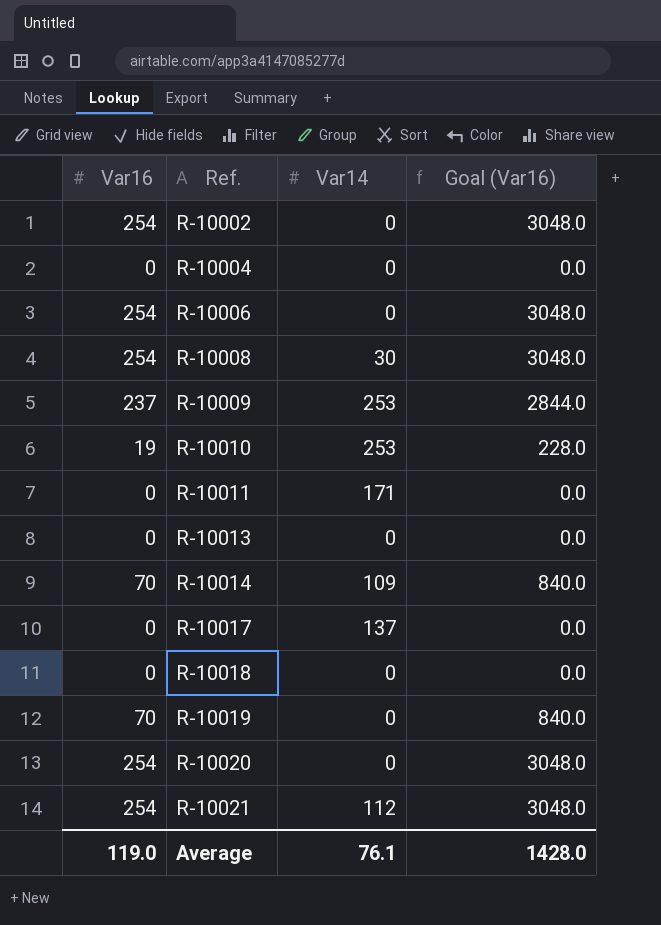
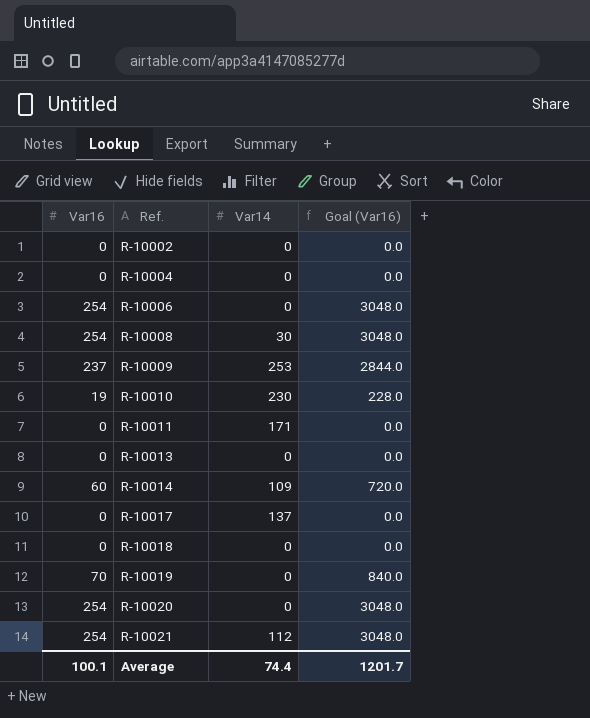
R-10002 | Var16: 254 -> 0
R-10002 | Goal (Var16): 3048.0 -> 0.0
R-10010 | Var14: 253 -> 230
R-10014 | Var16: 70 -> 60
R-10014 | Goal (Var16): 840.0 -> 720.0
Average | Var16: 119.0 -> 100.1
Average | Var14: 76.1 -> 74.4
Average | Goal (Var16): 1428.0 -> 1201.7

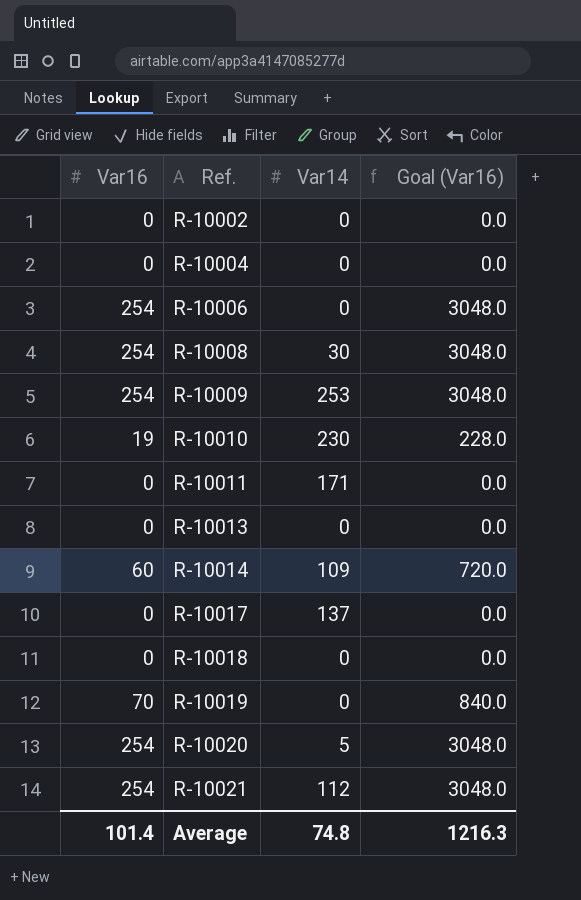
R-10009 | Var16: 237 -> 254
R-10009 | Goal (Var16): 2844.0 -> 3048.0
R-10020 | Var14: 0 -> 5
Average | Var16: 100.1 -> 101.4
Average | Var14: 74.4 -> 74.8
Average | Goal (Var16): 1201.7 -> 1216.3

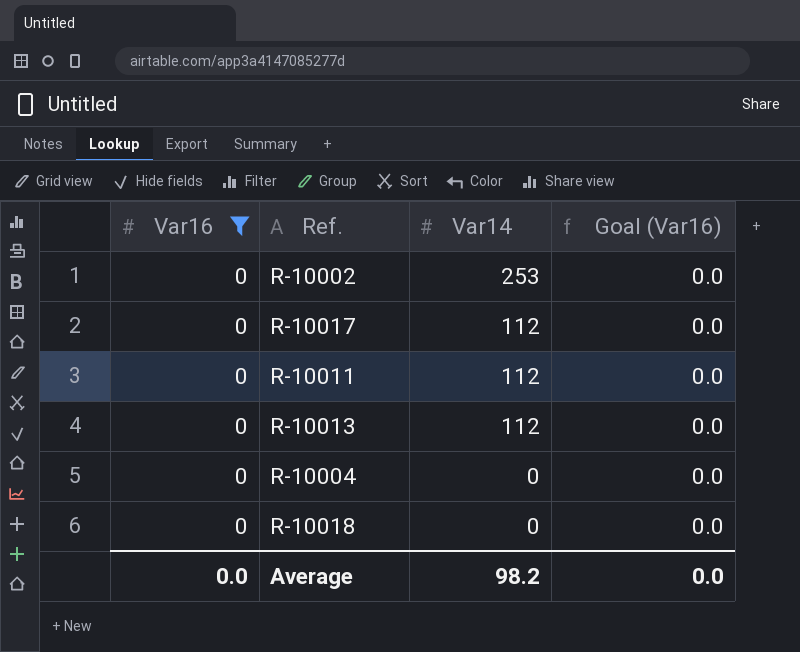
filter: none -> Var16 = 0
row order: Ref. ascending -> Var14 descending
R-10002 | Var14: 0 -> 253
R-10017 | Var14: 137 -> 112
R-10011 | Var14: 171 -> 112
R-10013 | Var14: 0 -> 112
Average | Var16: 101.4 -> 0.0
Average | Var14: 74.8 -> 98.2
Average | Goal (Var16): 1216.3 -> 0.0

